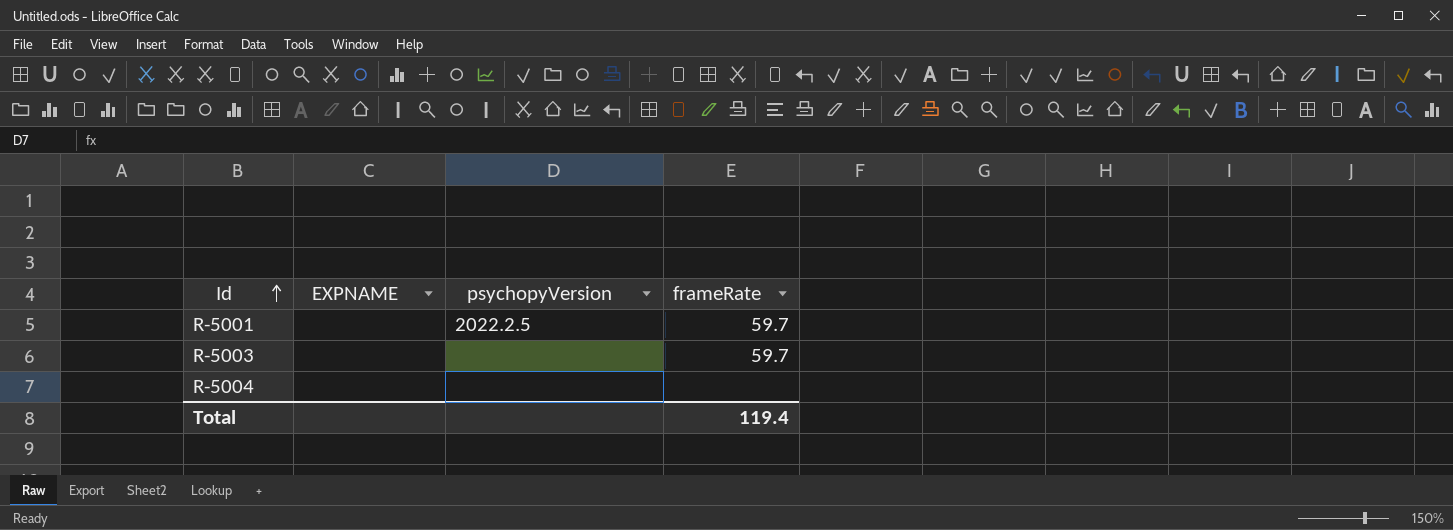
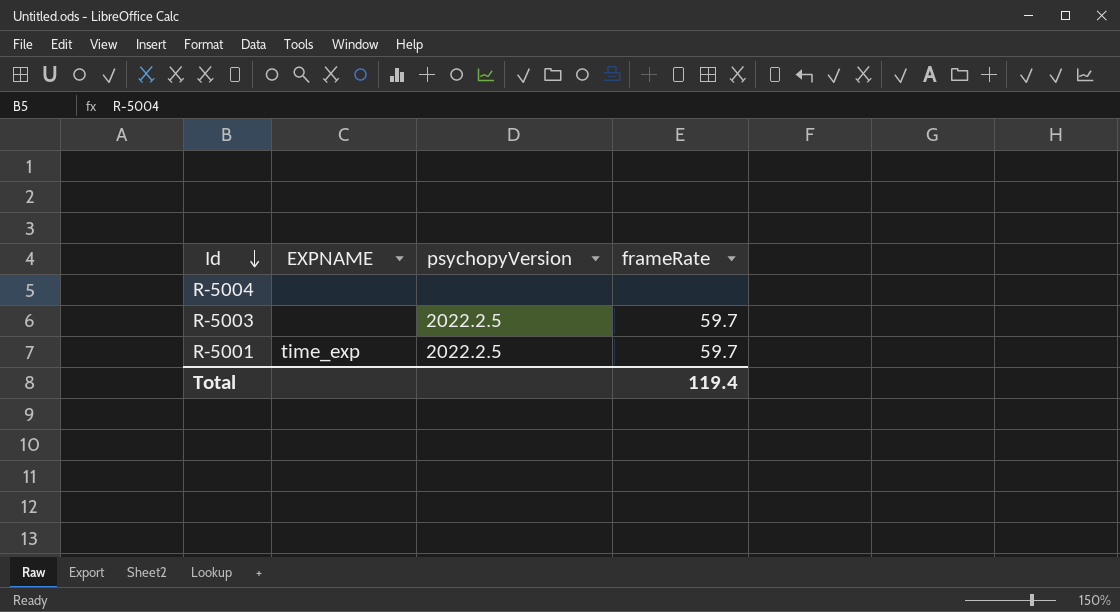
row order: Id ascending -> Id descending
R-5003 | psychopyVersion: none -> 2022.2.5
R-5001 | EXPNAME: none -> time_exp

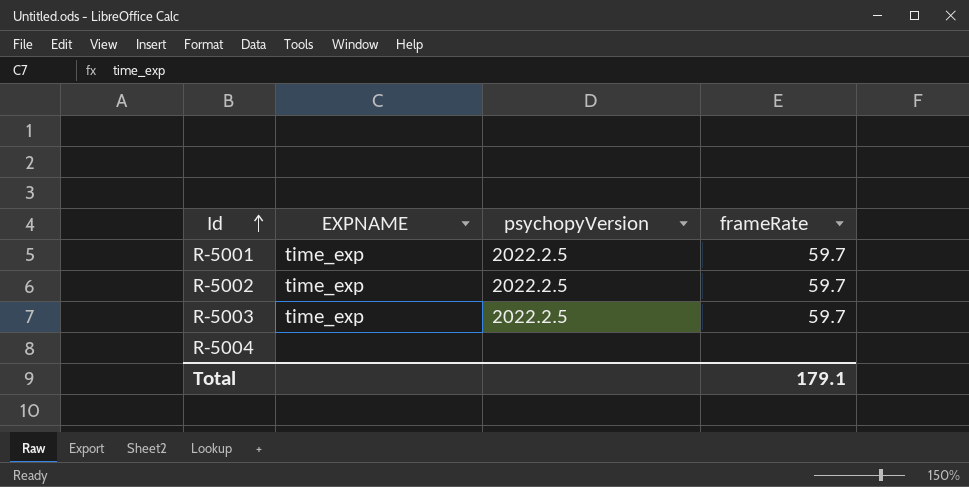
row order: Id descending -> Id ascending
row R-5002: none -> time_exp | 2022.2.5 | 59.7
R-5003 | EXPNAME: none -> time_exp
Total | frameRate: 119.4 -> 179.1

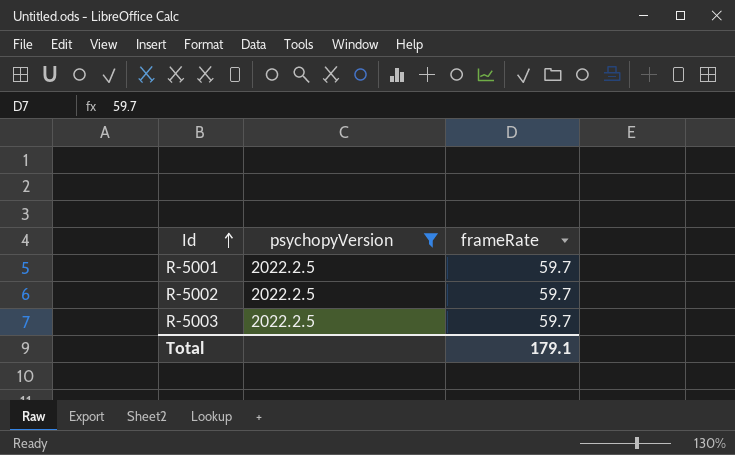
filter: none -> psychopyVersion = 2022.2.5
column EXPNAME | position: 2 -> none

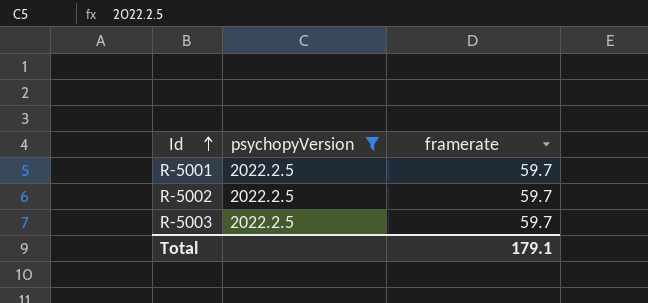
column name: frameRate -> framerate

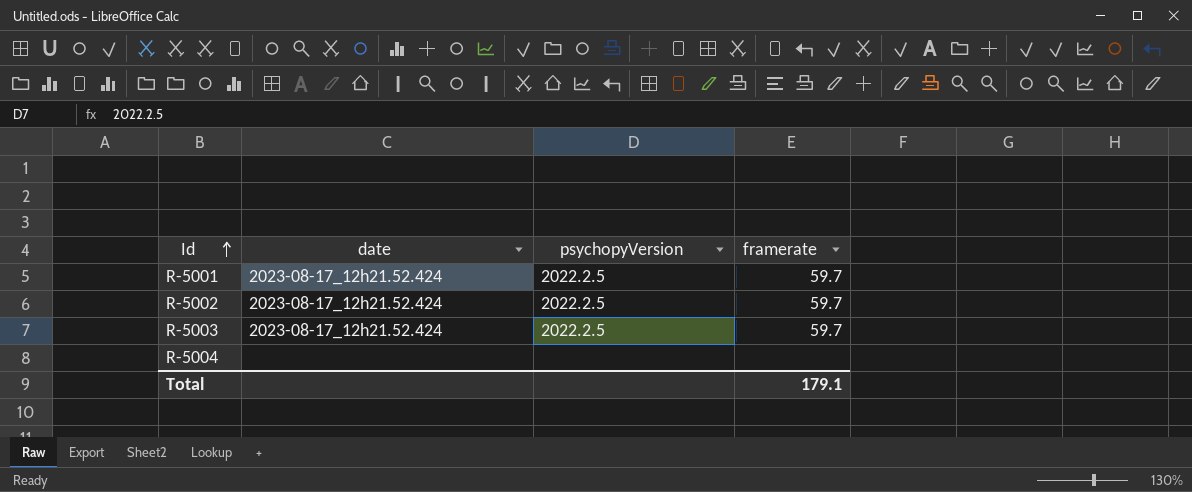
filter: psychopyVersion = 2022.2.5 -> none
column date | position: none -> 2

